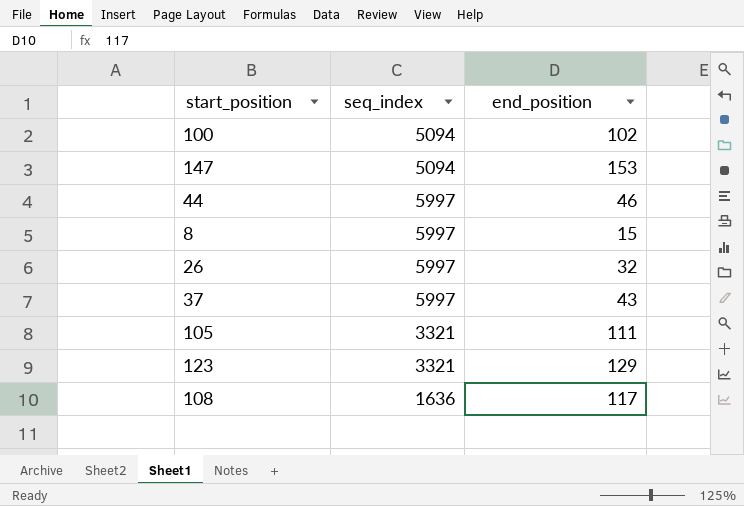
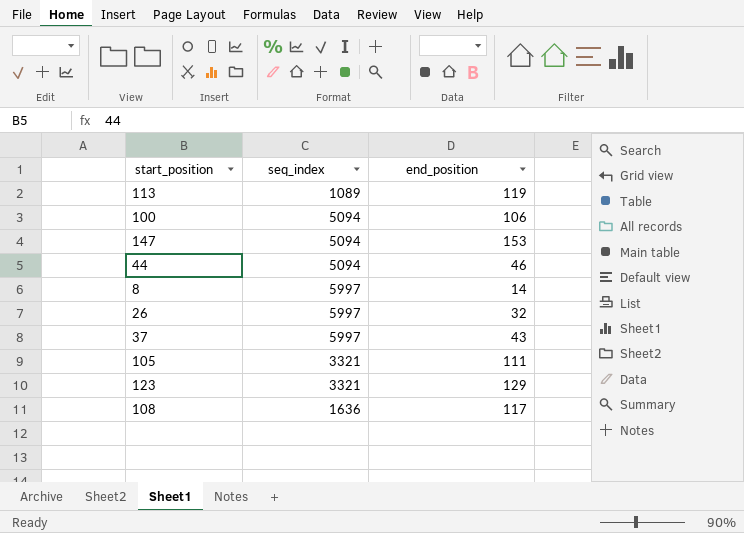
row 113: none -> 1089 | 119
100 | end_position: 102 -> 106
44 | seq_index: 5997 -> 5094
8 | end_position: 15 -> 14

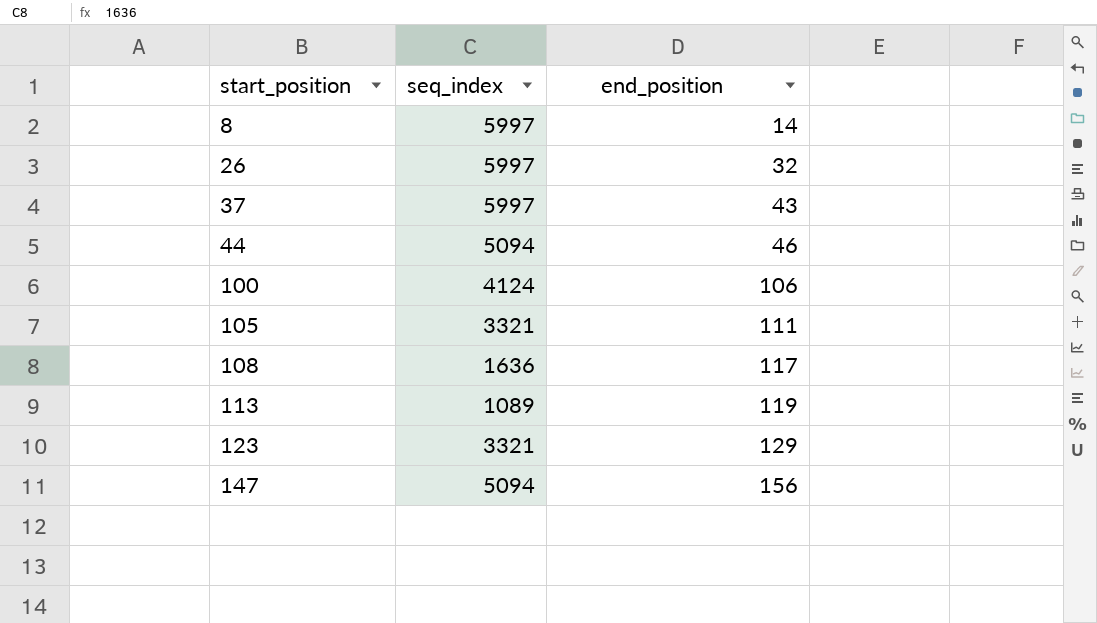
row order: none -> start_position ascending
100 | seq_index: 5094 -> 4124
147 | end_position: 153 -> 156

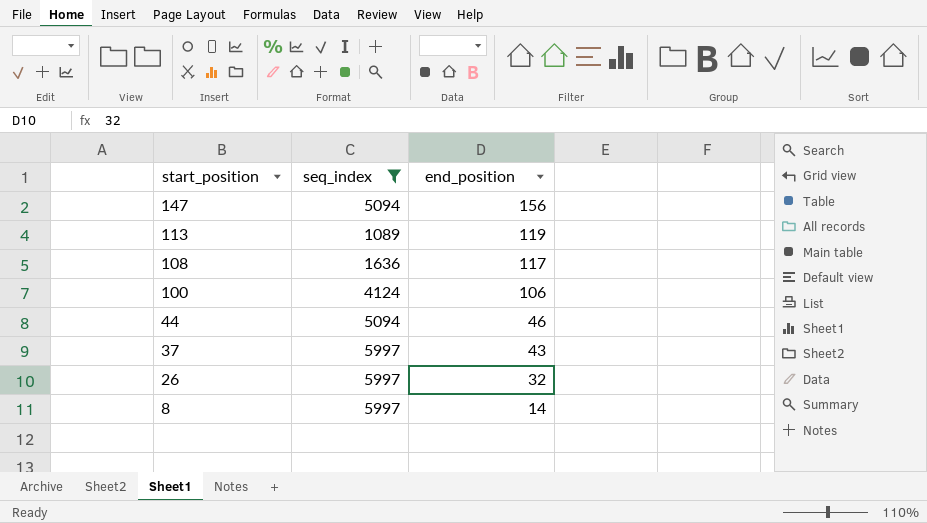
filter: none -> seq_index != 3321
row order: start_position ascending -> start_position descending

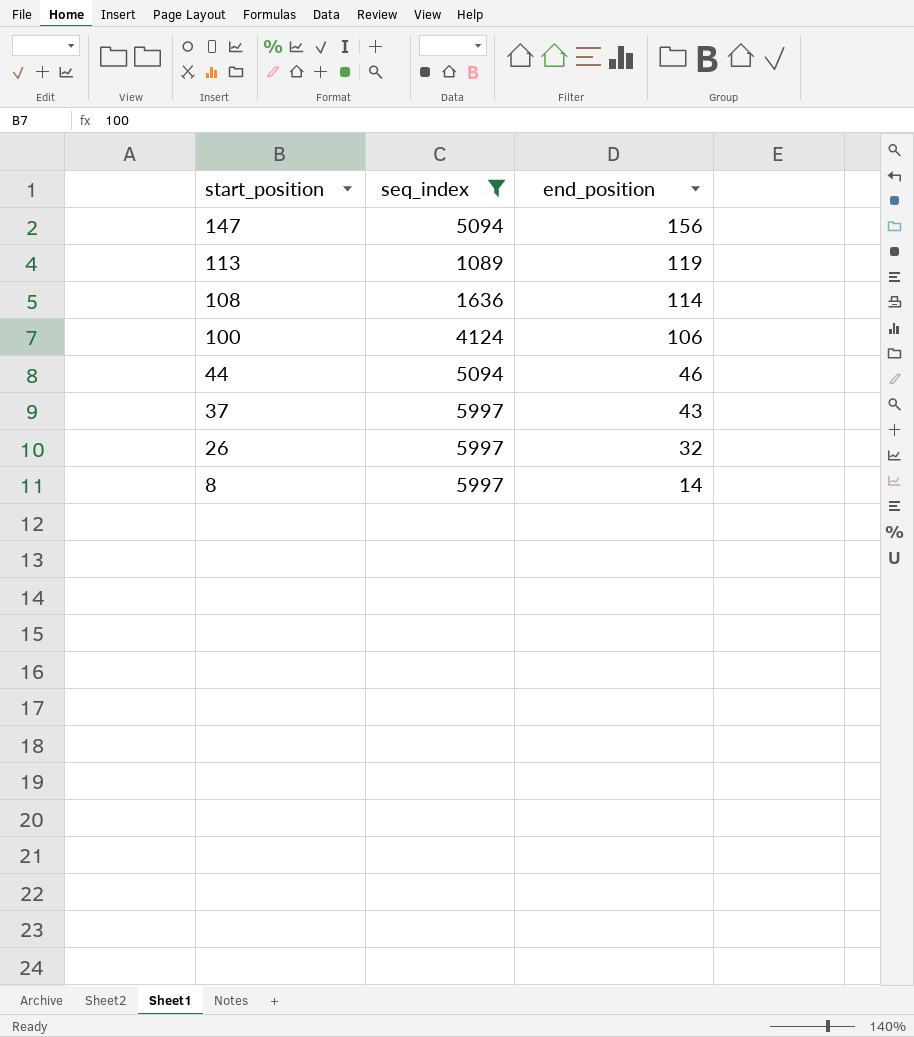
108 | end_position: 117 -> 114

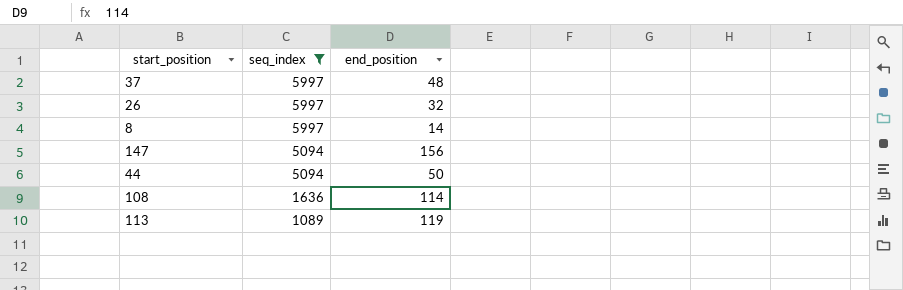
row order: start_position descending -> seq_index descending
row 100: 4124 | 106 -> none
37 | end_position: 43 -> 48
44 | end_position: 46 -> 50

